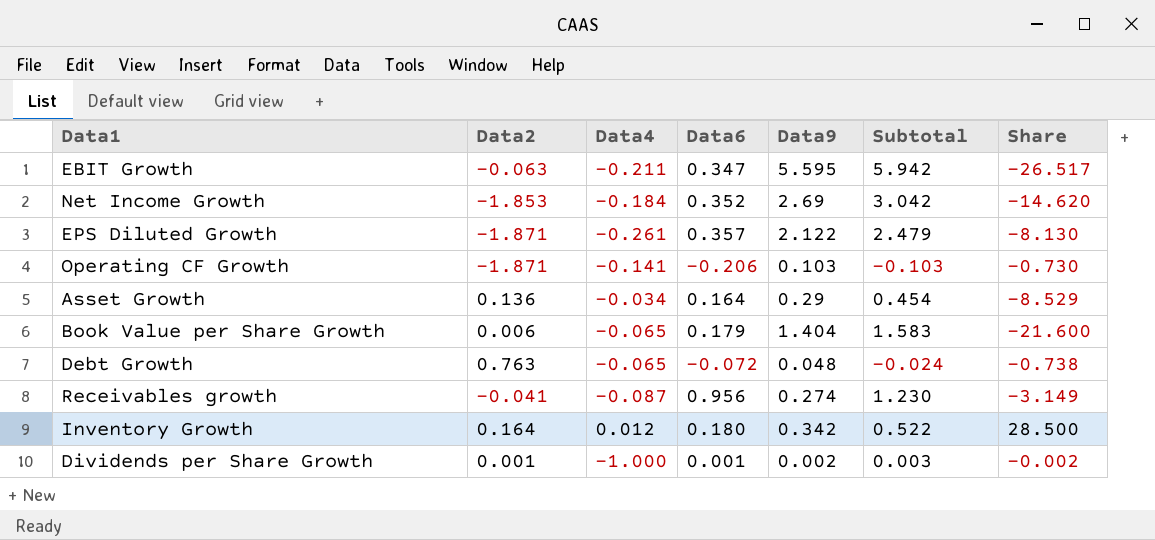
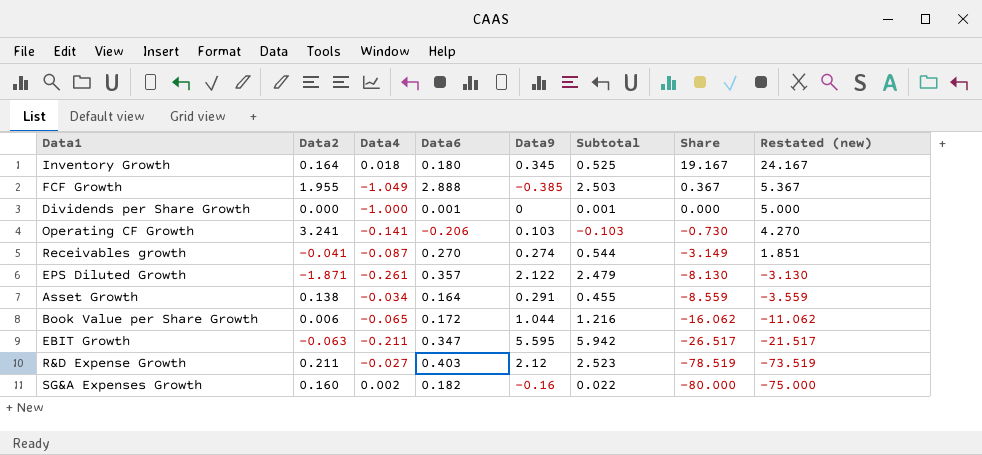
row order: none -> Share descending
column Restated (new) | formula: none -> [Share] + 5
row Net Income Growth: -1.853 | -0.184 | 0.352 | 2.69 | 3.042 | -14.620 -> none
row Debt Growth: 0.763 | -0.065 | -0.072 | 0.048 | -0.024 | -0.738 -> none
Inventory Growth | Data4: 0.012 -> 0.018
Inventory Growth | Data9: 0.342 -> 0.345
Inventory Growth | Subtotal: 0.522 -> 0.525
Inventory Growth | Share: 28.500 -> 19.167
row FCF Growth: none -> 1.955 | -1.049 | 2.888 | -0.385 | 2.503 | 0.367 | 5.367
Dividends per Share Growth | Data2: 0.001 -> 0.000
Dividends per Share Growth | Data9: 0.002 -> 0
Dividends per Share Growth | Subtotal: 0.003 -> 0.001
Dividends per Share Growth | Share: -0.002 -> 0.000
Operating CF Growth | Data2: -1.871 -> 3.241
Receivables growth | Data6: 0.956 -> 0.270
Receivables growth | Subtotal: 1.230 -> 0.544
Asset Growth | Data2: 0.136 -> 0.138
Asset Growth | Data9: 0.29 -> 0.291
Asset Growth | Subtotal: 0.454 -> 0.455
Asset Growth | Share: -8.529 -> -8.559
Book Value per Share Growth | Data6: 0.179 -> 0.172
Book Value per Share Growth | Data9: 1.404 -> 1.044
Book Value per Share Growth | Subtotal: 1.583 -> 1.216
Book Value per Share Growth | Share: -21.600 -> -16.062
row R&D Expense Growth: none -> 0.211 | -0.027 | 0.403 | 2.12 | 2.523 | -78.519 | -73.519
row SG&A Expenses Growth: none -> 0.160 | 0.002 | 0.182 | -0.16 | 0.022 | -80.000 | -75.000

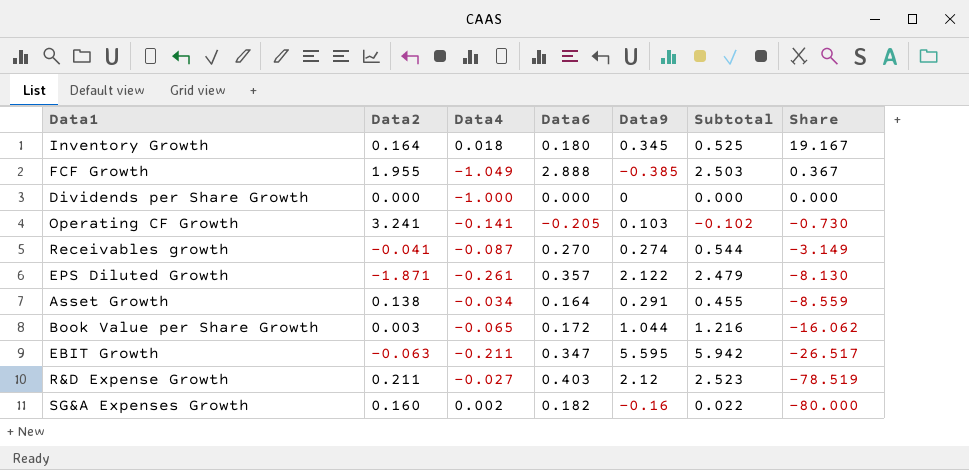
column Restated (new) | formula: [Share] + 5 -> none
Dividends per Share Growth | Data6: 0.001 -> 0.000
Dividends per Share Growth | Subtotal: 0.001 -> 0.000
Operating CF Growth | Data6: -0.206 -> -0.205
Operating CF Growth | Subtotal: -0.103 -> -0.102
Book Value per Share Growth | Data2: 0.006 -> 0.003

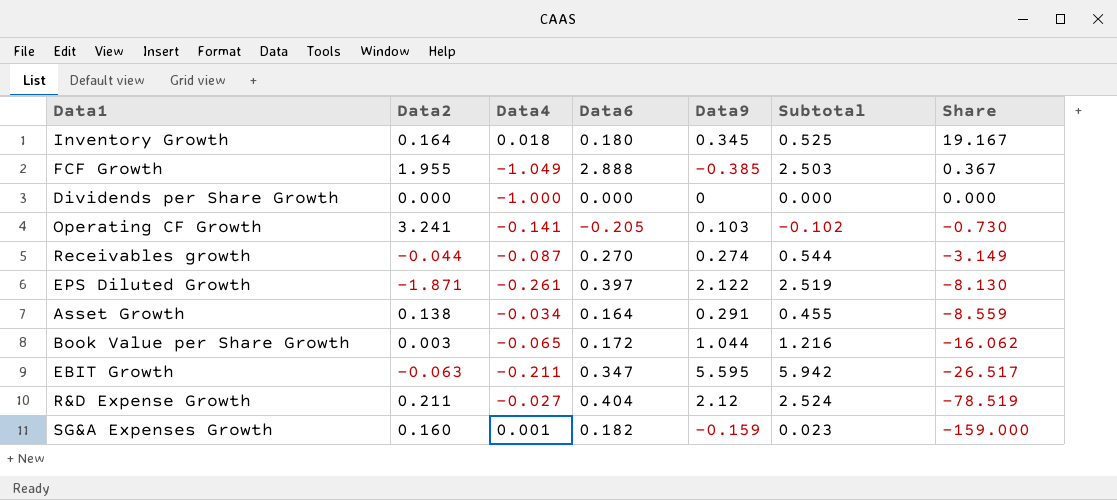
Receivables growth | Data2: -0.041 -> -0.044
EPS Diluted Growth | Data6: 0.357 -> 0.397
EPS Diluted Growth | Subtotal: 2.479 -> 2.519
R&D Expense Growth | Data6: 0.403 -> 0.404
R&D Expense Growth | Subtotal: 2.523 -> 2.524
SG&A Expenses Growth | Data4: 0.002 -> 0.001
SG&A Expenses Growth | Data9: -0.16 -> -0.159
SG&A Expenses Growth | Subtotal: 0.022 -> 0.023
SG&A Expenses Growth | Share: -80.000 -> -159.000

